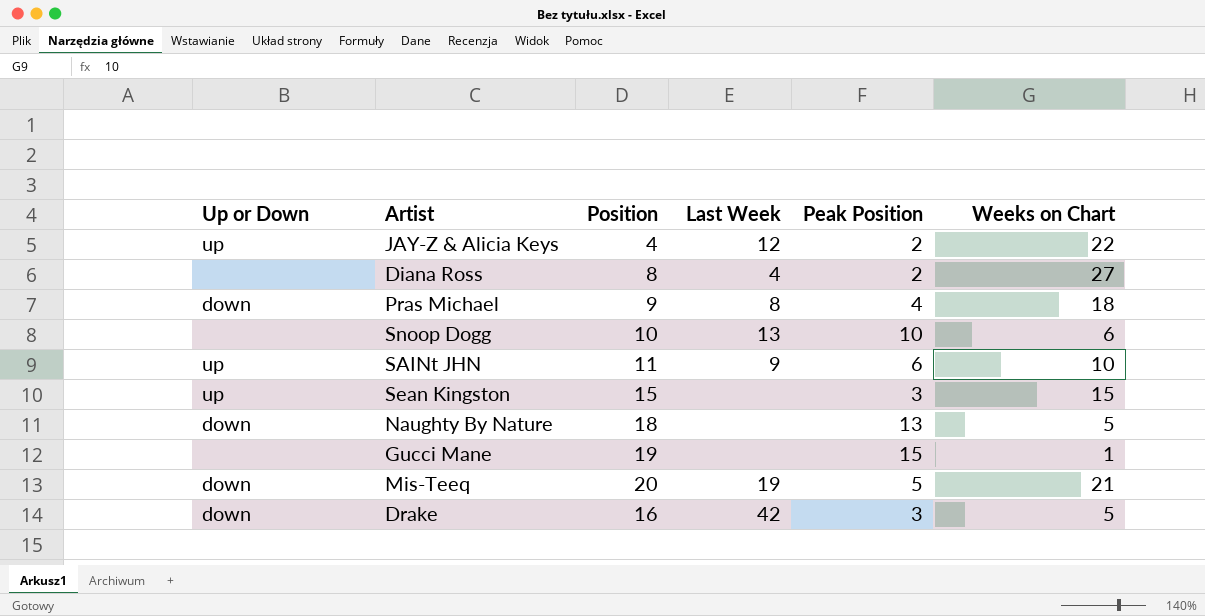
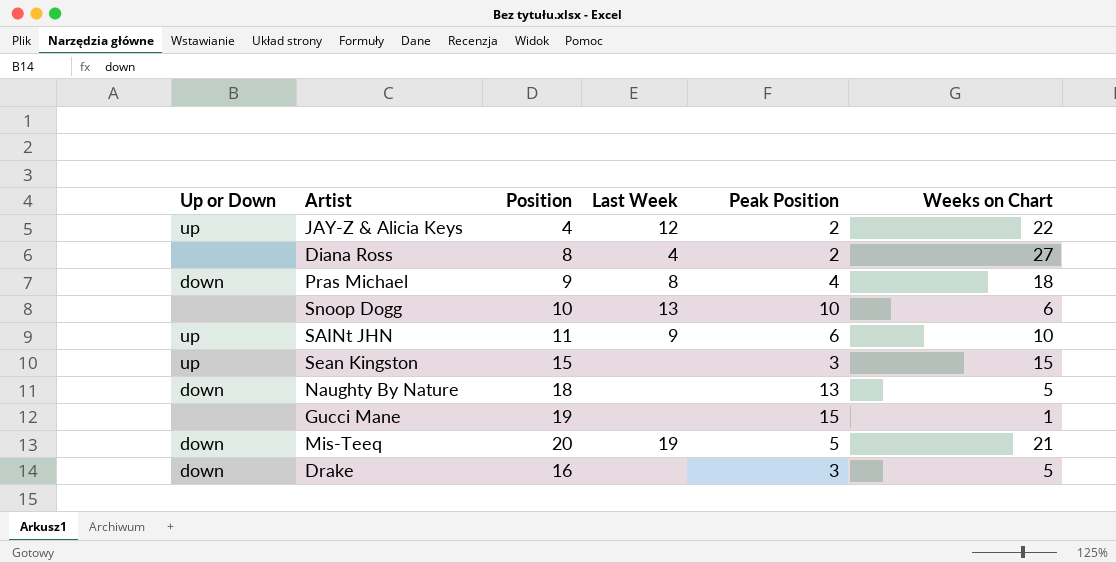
Drake | Last Week: 42 -> none

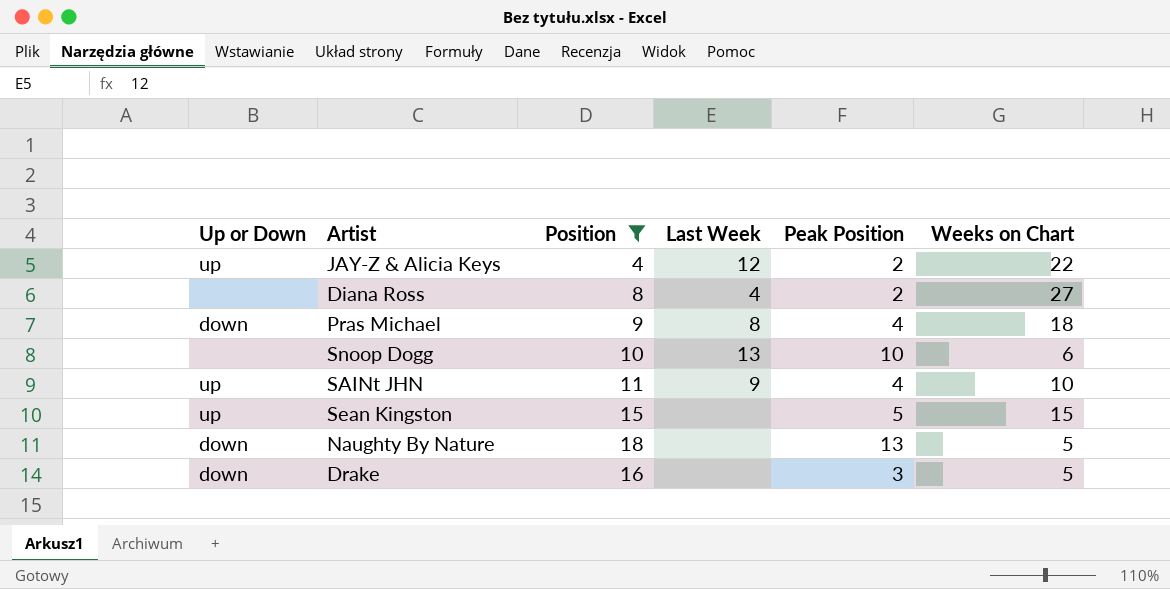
filter: none -> Position <= 18
SAINt JHN | Peak Position: 6 -> 4
Sean Kingston | Peak Position: 3 -> 5

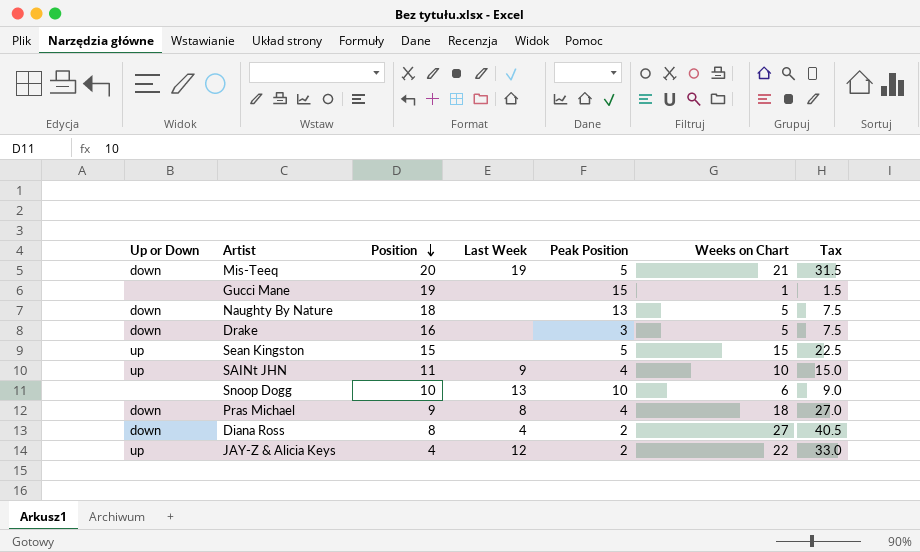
filter: Position <= 18 -> none
row order: none -> Position descending
column Tax | formula: none -> [Weeks on Chart] * 1.5
Diana Ross | Up or Down: none -> down

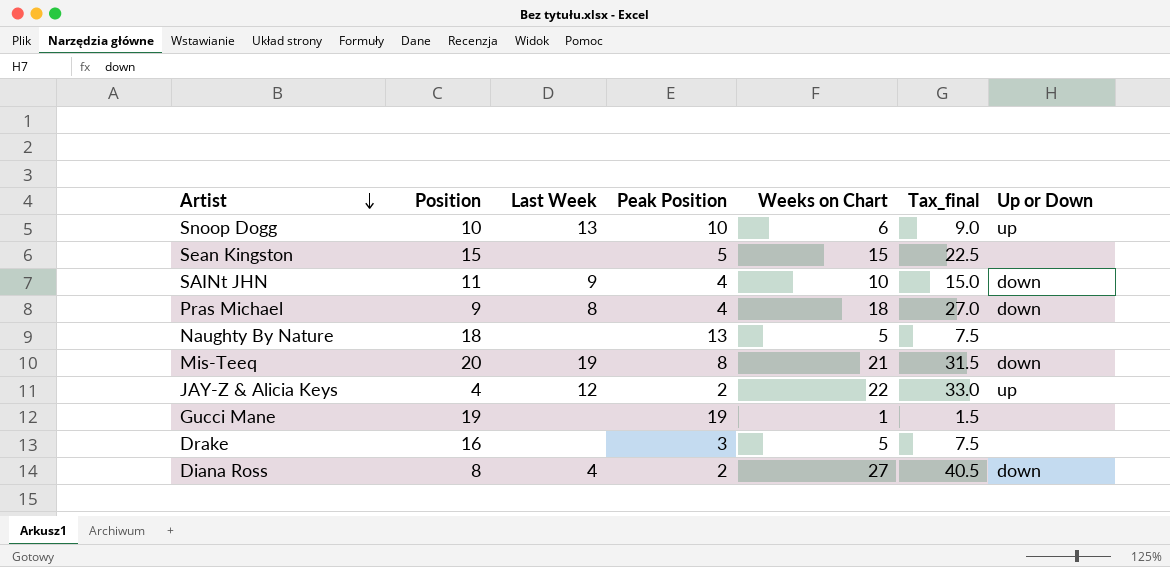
row order: Position descending -> Artist descending
column name: Tax -> Tax_final
column Up or Down | position: 1 -> 7
Snoop Dogg | Up or Down: none -> up
Sean Kingston | Up or Down: up -> none
SAINt JHN | Up or Down: up -> down
Naughty By Nature | Up or Down: down -> none
Mis-Teeq | Peak Position: 5 -> 8
Gucci Mane | Peak Position: 15 -> 19
Drake | Up or Down: down -> none

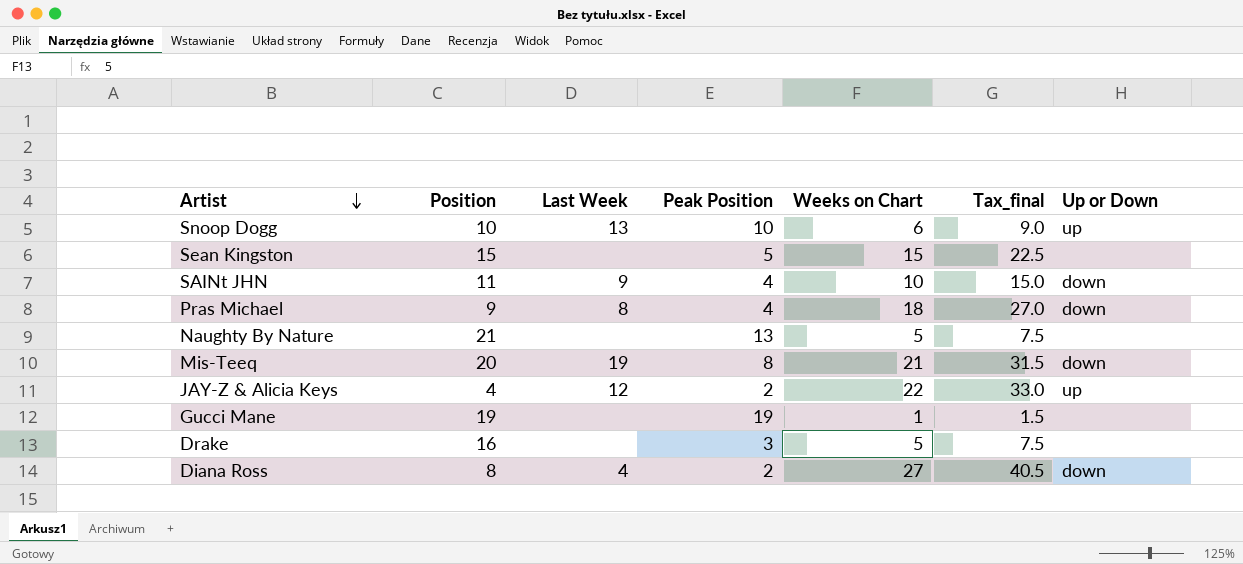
Naughty By Nature | Position: 18 -> 21

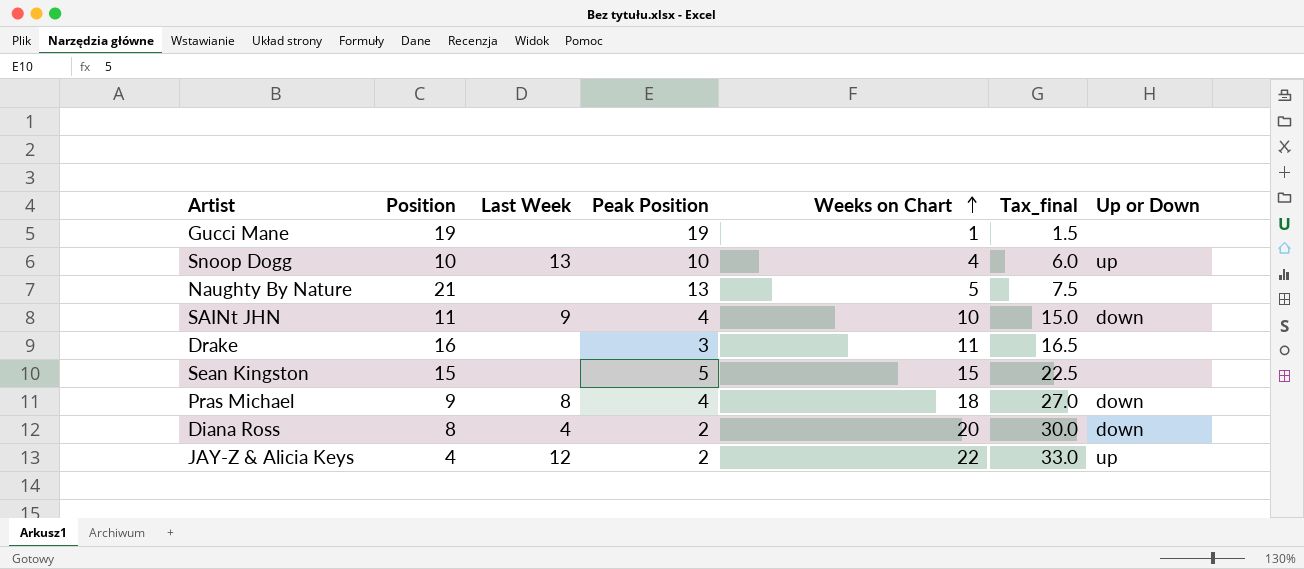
row order: Artist descending -> Weeks on Chart ascending
row Mis-Teeq: 20 | 19 | 8 | 21 | 31.5 | down -> none
Snoop Dogg | Weeks on Chart: 6 -> 4
Snoop Dogg | Tax_final: 9.0 -> 6.0
Drake | Weeks on Chart: 5 -> 11
Drake | Tax_final: 7.5 -> 16.5
Diana Ross | Weeks on Chart: 27 -> 20
Diana Ross | Tax_final: 40.5 -> 30.0

